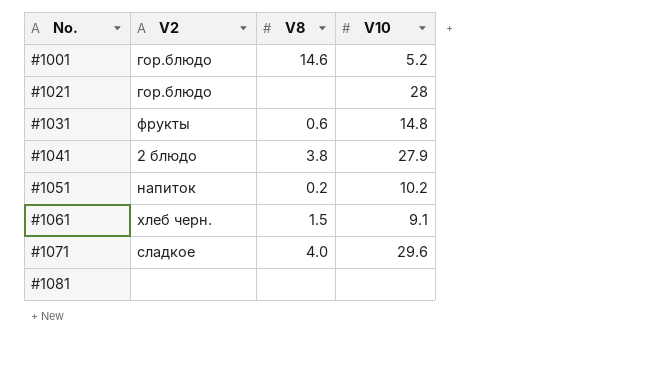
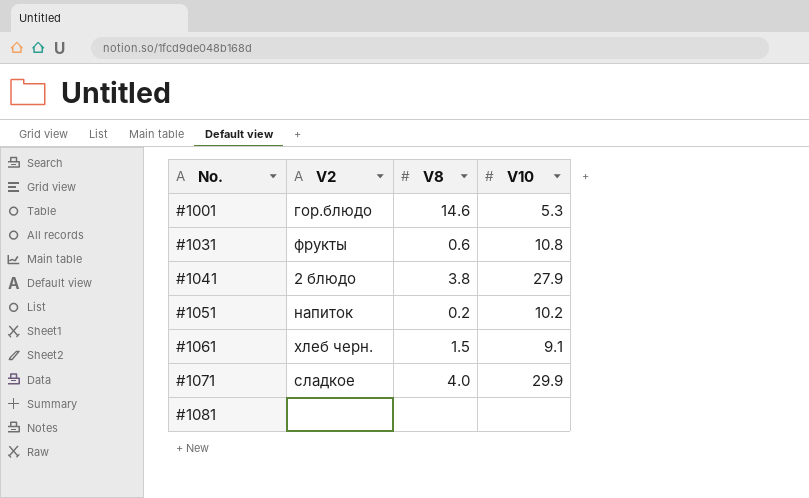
row #1021: гор.блюдо | none | 28 -> none
#1001 | V10: 5.2 -> 5.3
#1031 | V10: 14.8 -> 10.8
#1071 | V10: 29.6 -> 29.9

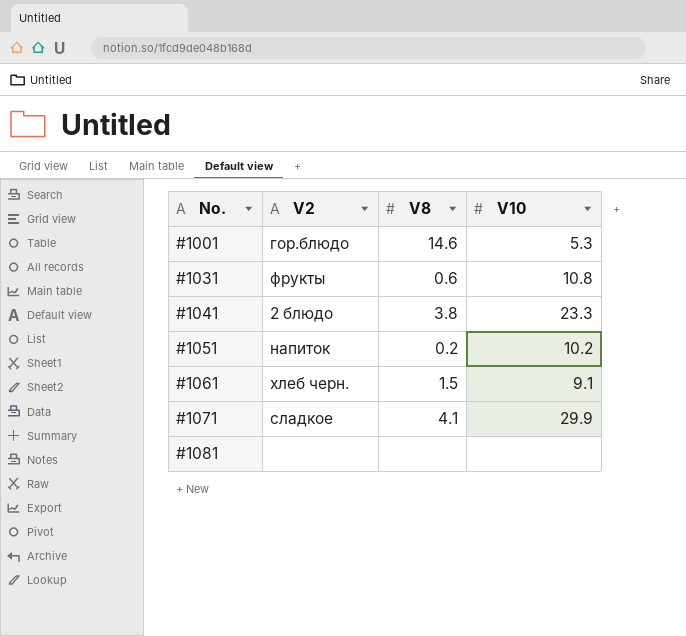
#1041 | V10: 27.9 -> 23.3
#1071 | V8: 4.0 -> 4.1

